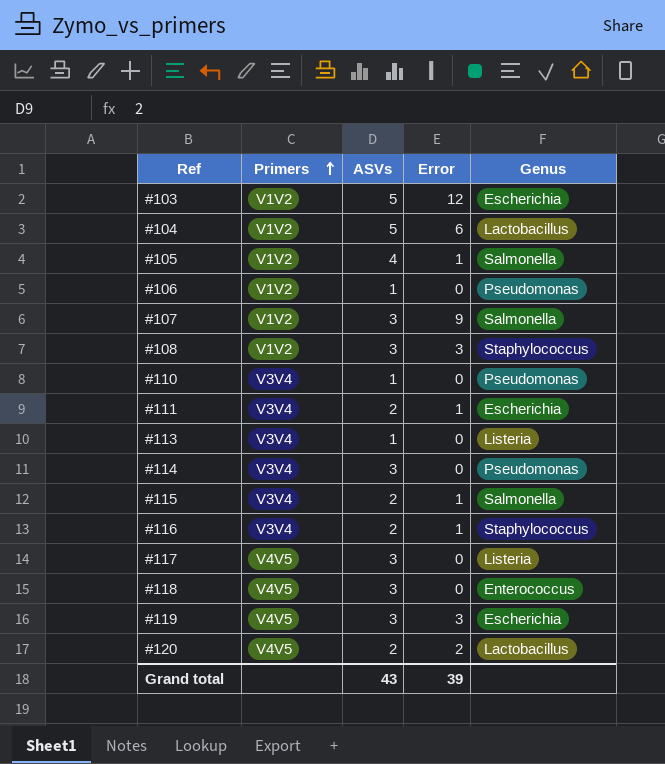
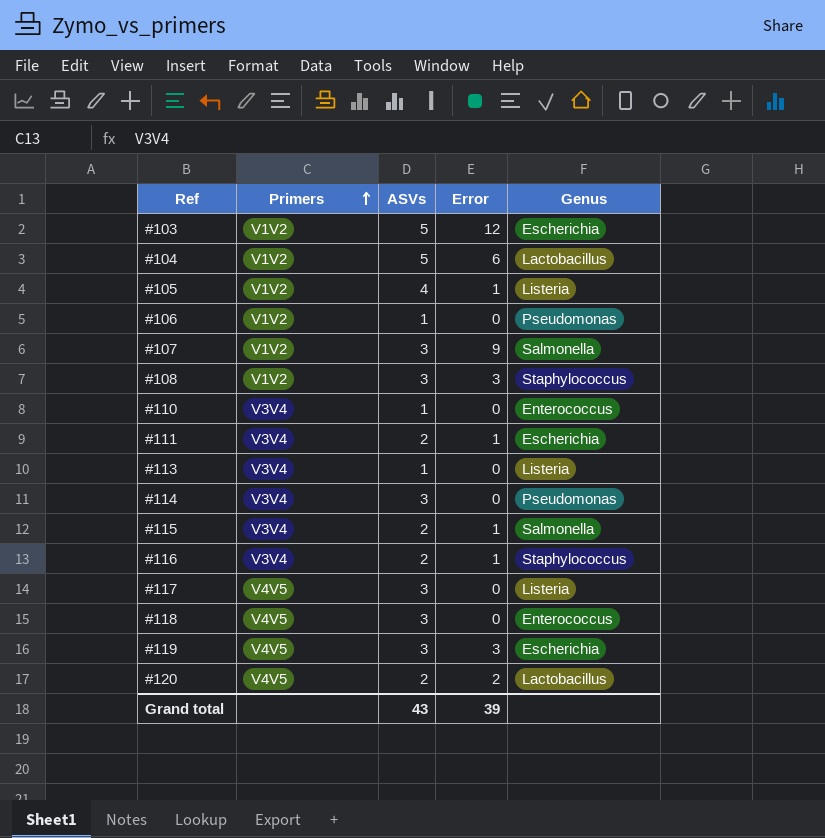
#105 | Genus: Salmonella -> Listeria
#110 | Genus: Pseudomonas -> Enterococcus

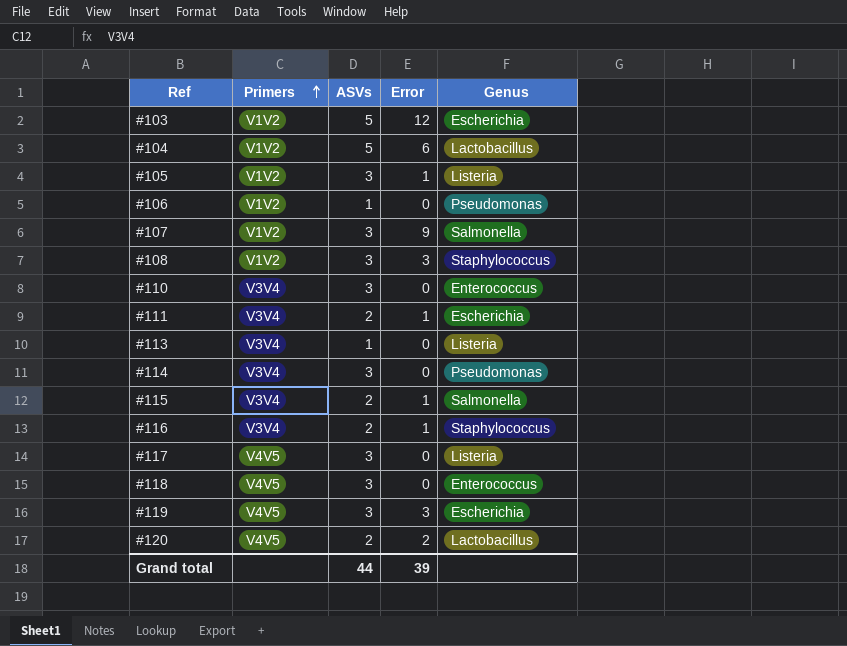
#105 | ASVs: 4 -> 3
#110 | ASVs: 1 -> 3
Grand total | ASVs: 43 -> 44

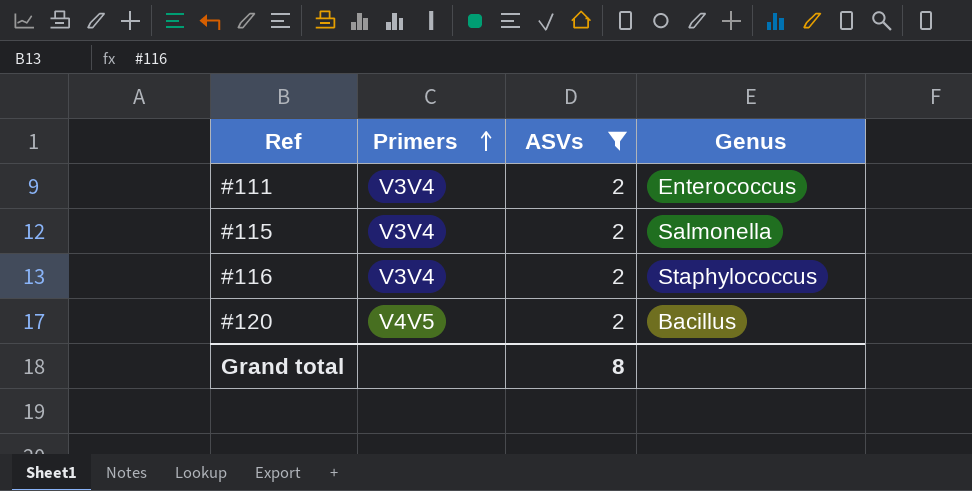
filter: none -> ASVs = 2
column Error | position: 4 -> none
#111 | Genus: Escherichia -> Enterococcus
#120 | Genus: Lactobacillus -> Bacillus
Grand total | ASVs: 44 -> 8

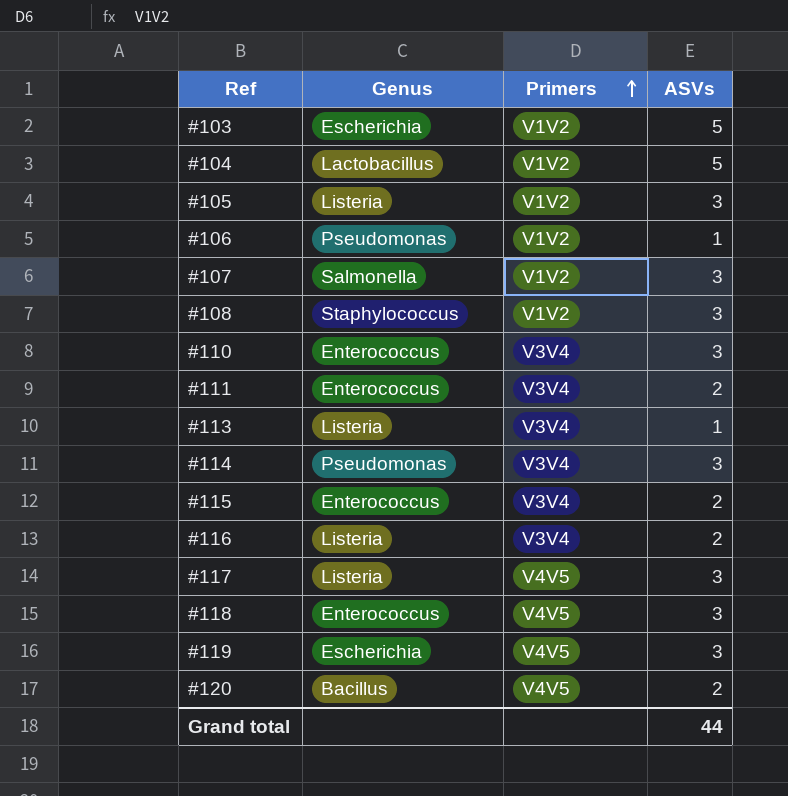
filter: ASVs = 2 -> none
column Genus | position: 4 -> 2
#115 | Genus: Salmonella -> Enterococcus
#116 | Genus: Staphylococcus -> Listeria
Grand total | ASVs: 8 -> 44

